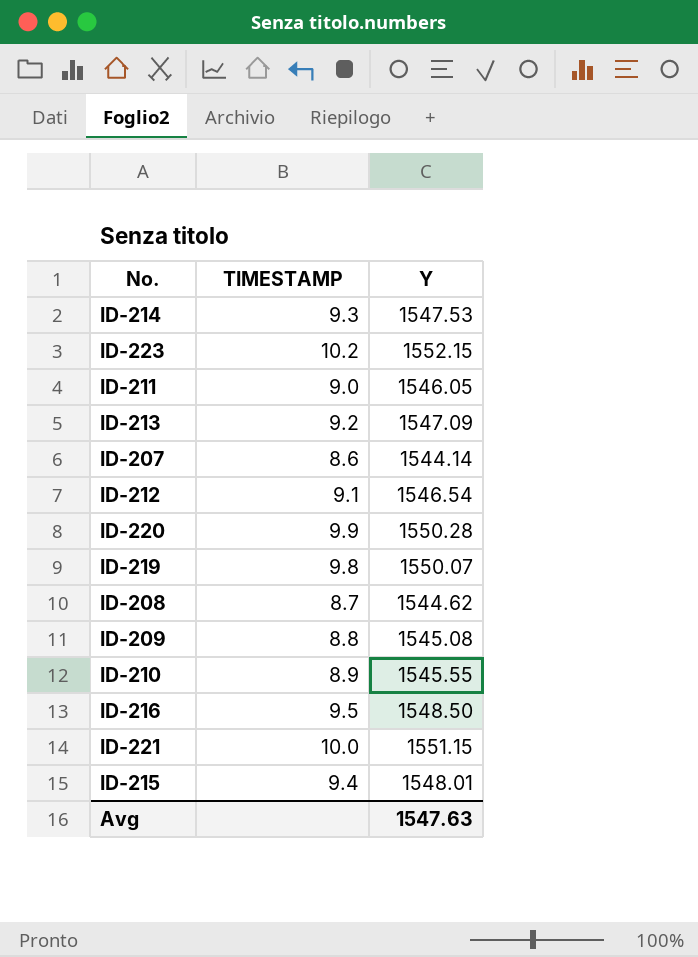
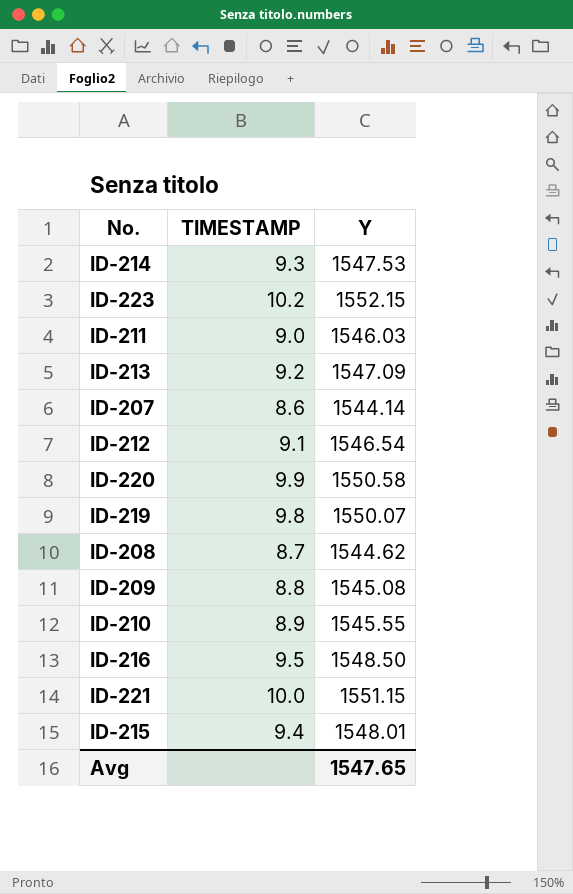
ID-211 | Y: 1546.05 -> 1546.03
ID-220 | Y: 1550.28 -> 1550.58
Avg | Y: 1547.63 -> 1547.65

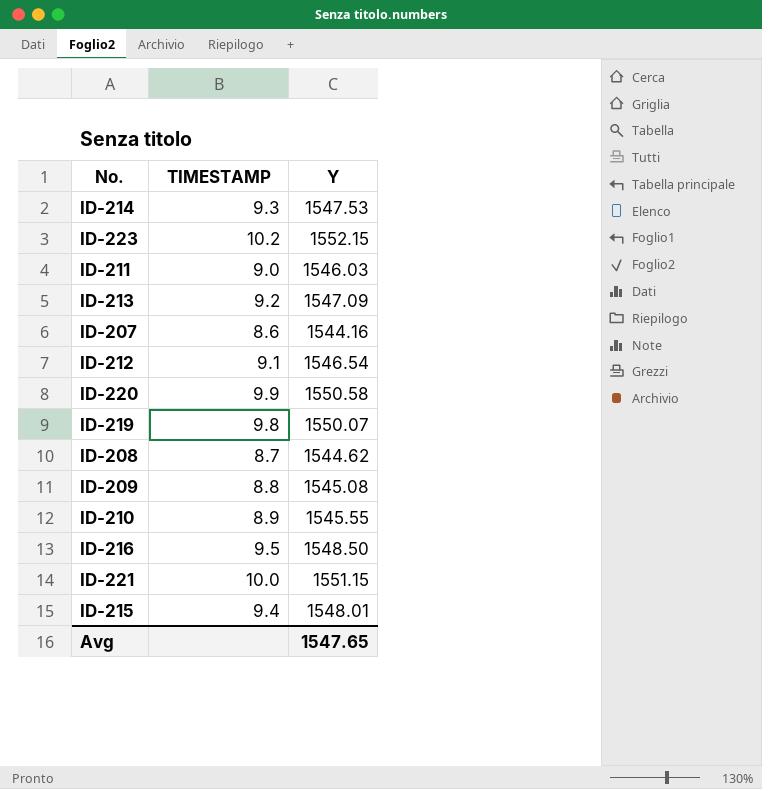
ID-207 | Y: 1544.14 -> 1544.16

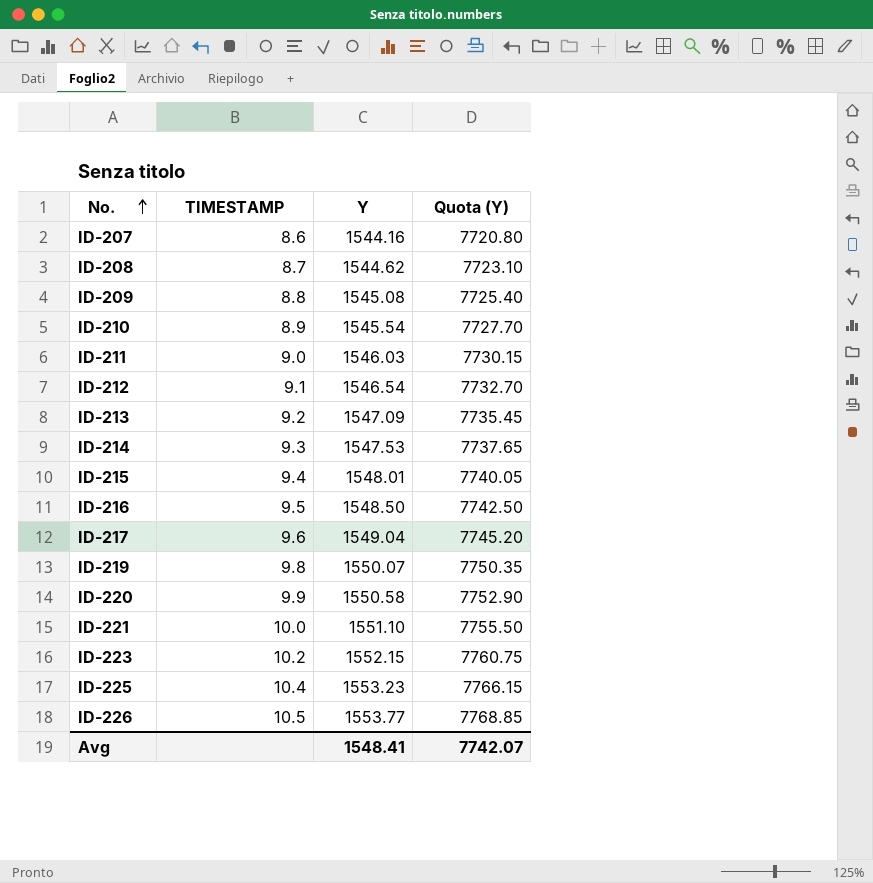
row order: none -> No. ascending
column Quota (Y) | formula: none -> [Y] * 5
ID-210 | Y: 1545.55 -> 1545.54
row ID-217: none -> 9.6 | 1549.04 | 7745.20
ID-221 | Y: 1551.15 -> 1551.10
row ID-225: none -> 10.4 | 1553.23 | 7766.15
row ID-226: none -> 10.5 | 1553.77 | 7768.85
Avg | Y: 1547.65 -> 1548.41

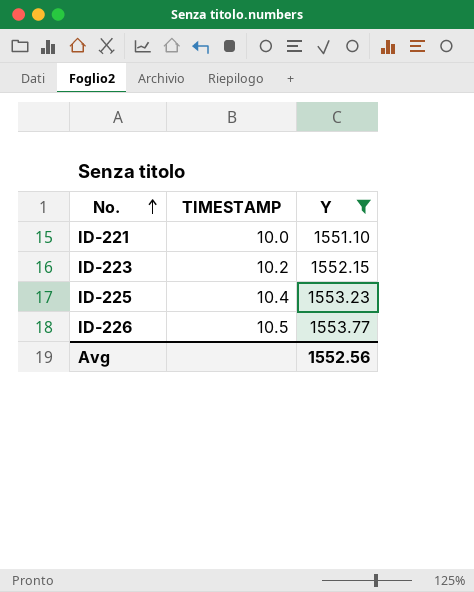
filter: none -> Y >= 1551.10
column Quota (Y) | formula: [Y] * 5 -> none
Avg | Y: 1548.41 -> 1552.56

